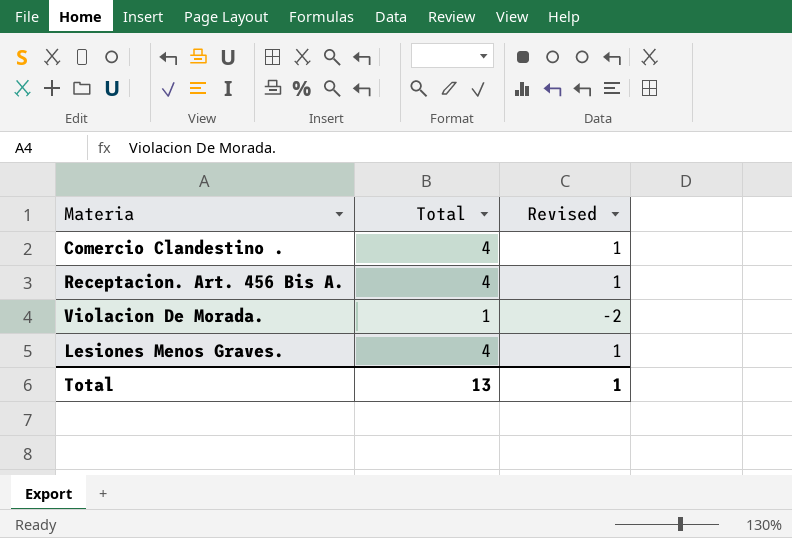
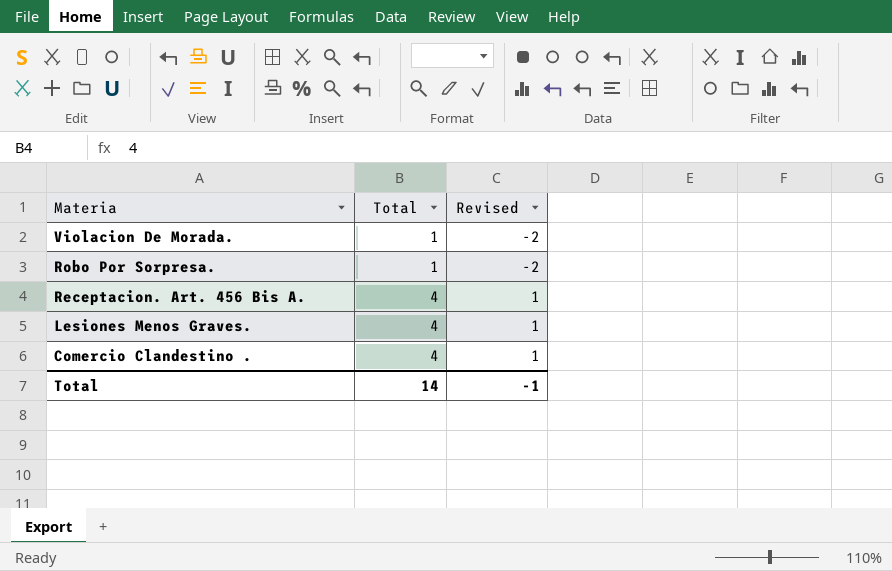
row order: none -> Materia descending
row Robo Por Sorpresa.: none -> 1 | -2
Total | Total: 13 -> 14
Total | Revised: 1 -> -1

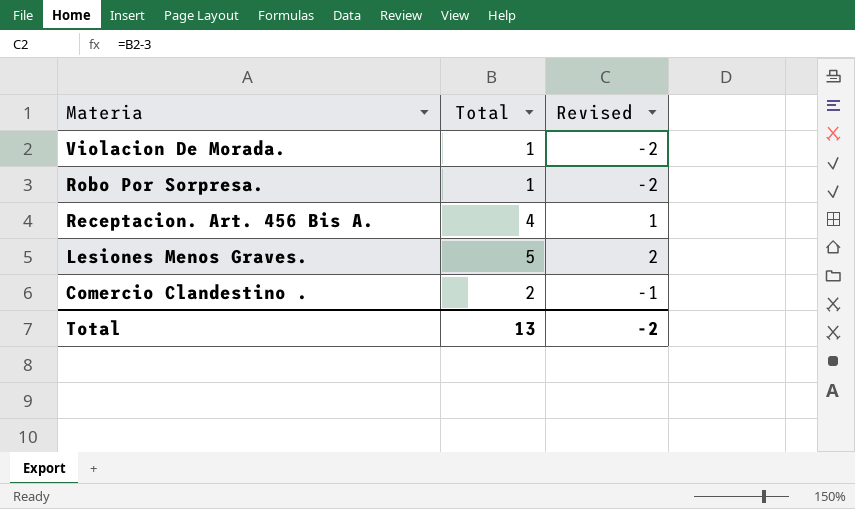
Lesiones Menos Graves. | Total: 4 -> 5
Lesiones Menos Graves. | Revised: 1 -> 2
Comercio Clandestino . | Total: 4 -> 2
Comercio Clandestino . | Revised: 1 -> -1
Total | Total: 14 -> 13
Total | Revised: -1 -> -2

